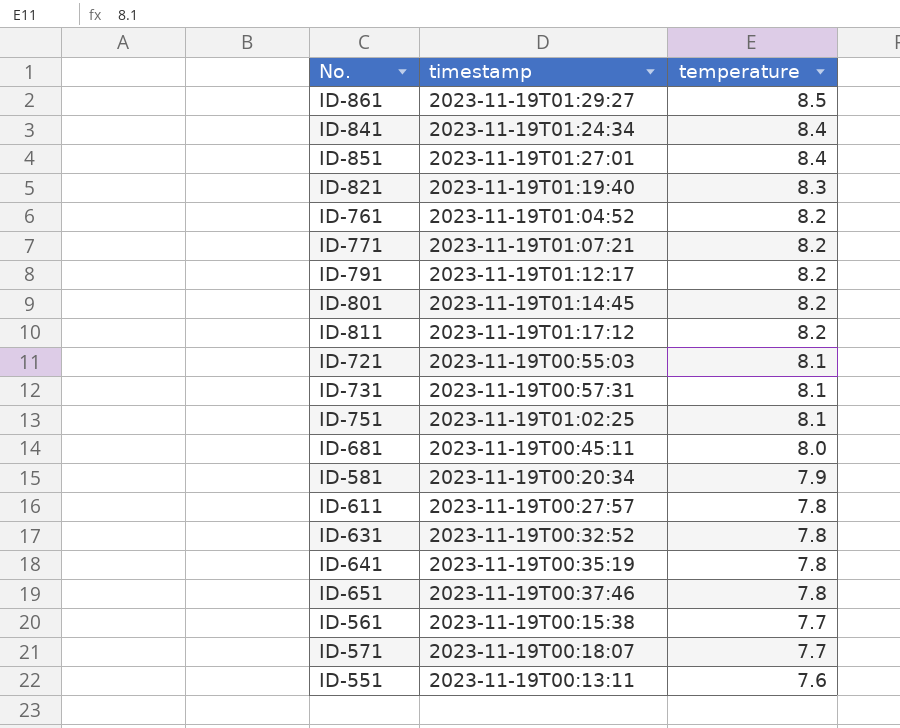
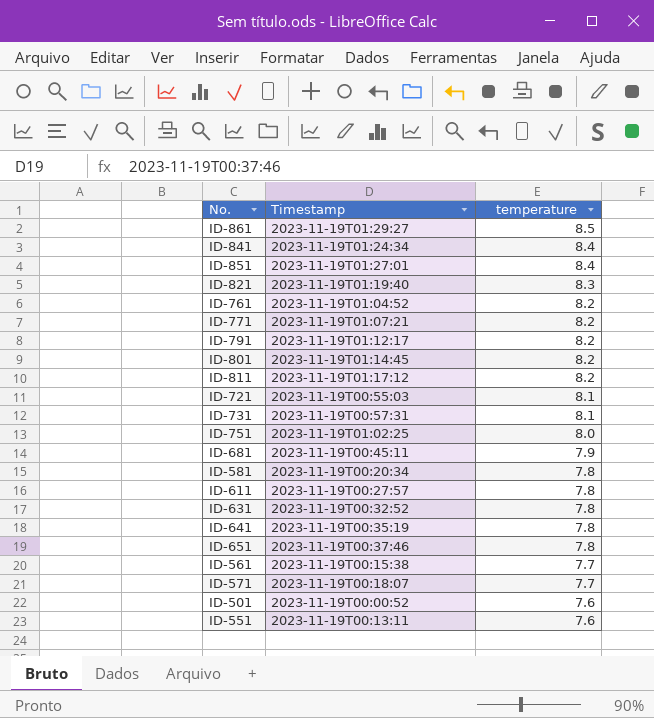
column name: timestamp -> Timestamp
ID-751 | temperature: 8.1 -> 8.0
ID-681 | temperature: 8.0 -> 7.9
ID-581 | temperature: 7.9 -> 7.8
row ID-501: none -> 2023-11-19T00:00:52 | 7.6

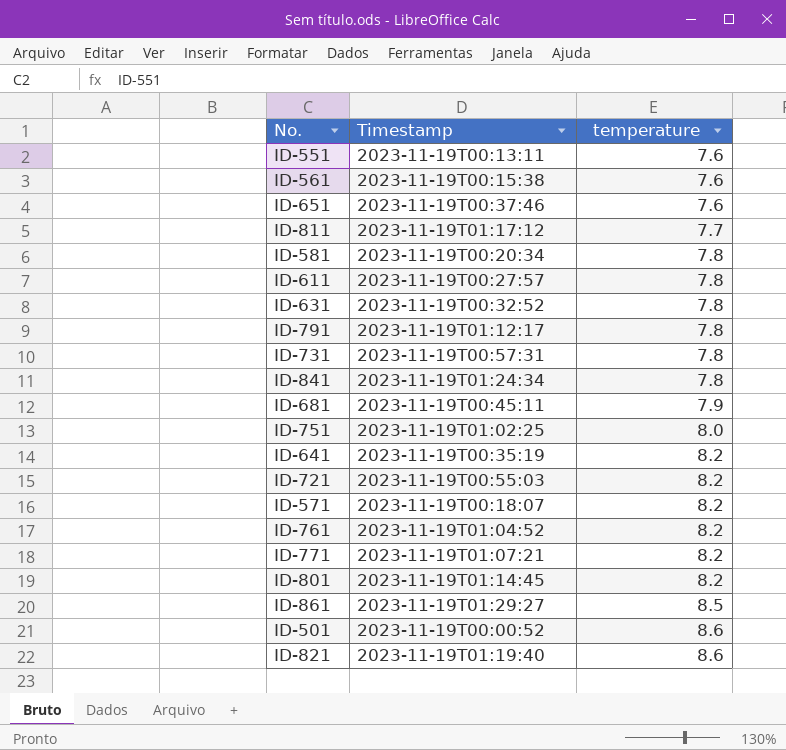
row order: temperature descending -> temperature ascending
row ID-851: 2023-11-19T01:27:01 | 8.4 -> none
ID-561 | temperature: 7.7 -> 7.6
ID-651 | temperature: 7.8 -> 7.6
ID-811 | temperature: 8.2 -> 7.7
ID-791 | temperature: 8.2 -> 7.8
ID-731 | temperature: 8.1 -> 7.8
ID-841 | temperature: 8.4 -> 7.8
ID-641 | temperature: 7.8 -> 8.2
ID-721 | temperature: 8.1 -> 8.2
ID-571 | temperature: 7.7 -> 8.2
ID-501 | temperature: 7.6 -> 8.6
ID-821 | temperature: 8.3 -> 8.6

